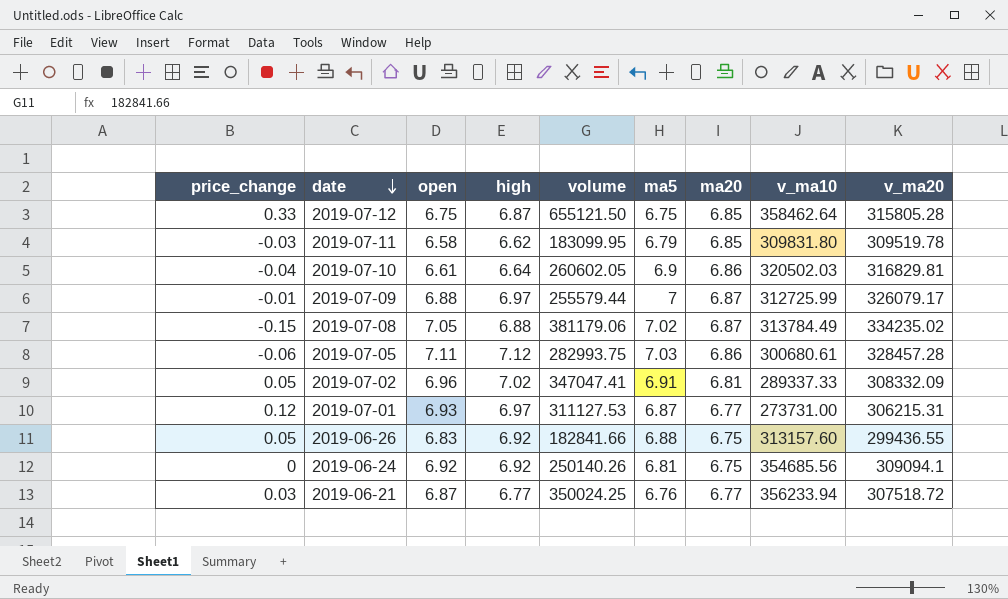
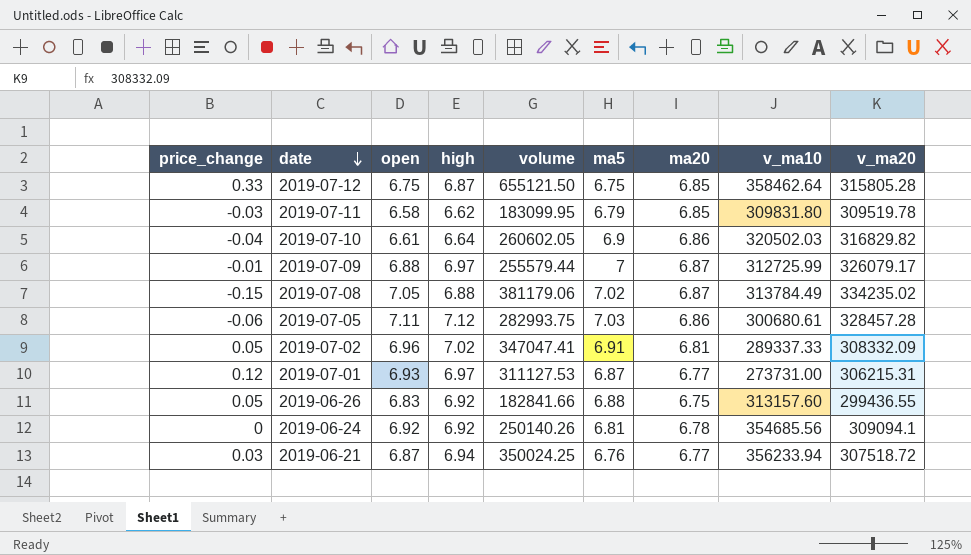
2019-07-10 | v_ma20: 316829.81 -> 316829.82
2019-06-24 | ma20: 6.75 -> 6.78
2019-06-21 | high: 6.77 -> 6.94

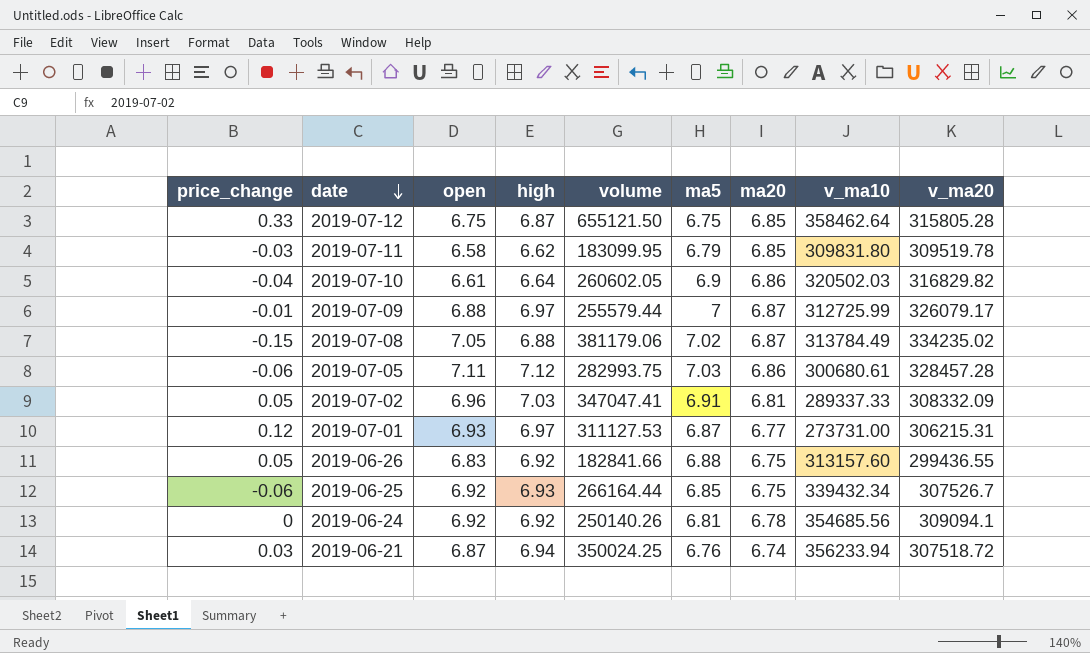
2019-07-02 | high: 7.02 -> 7.03
row 2019-06-25: none -> -0.06 | 6.92 | 6.93 | 266164.44 | 6.85 | 6.75 | 339432.34 | 307526.7
2019-06-21 | ma20: 6.77 -> 6.74

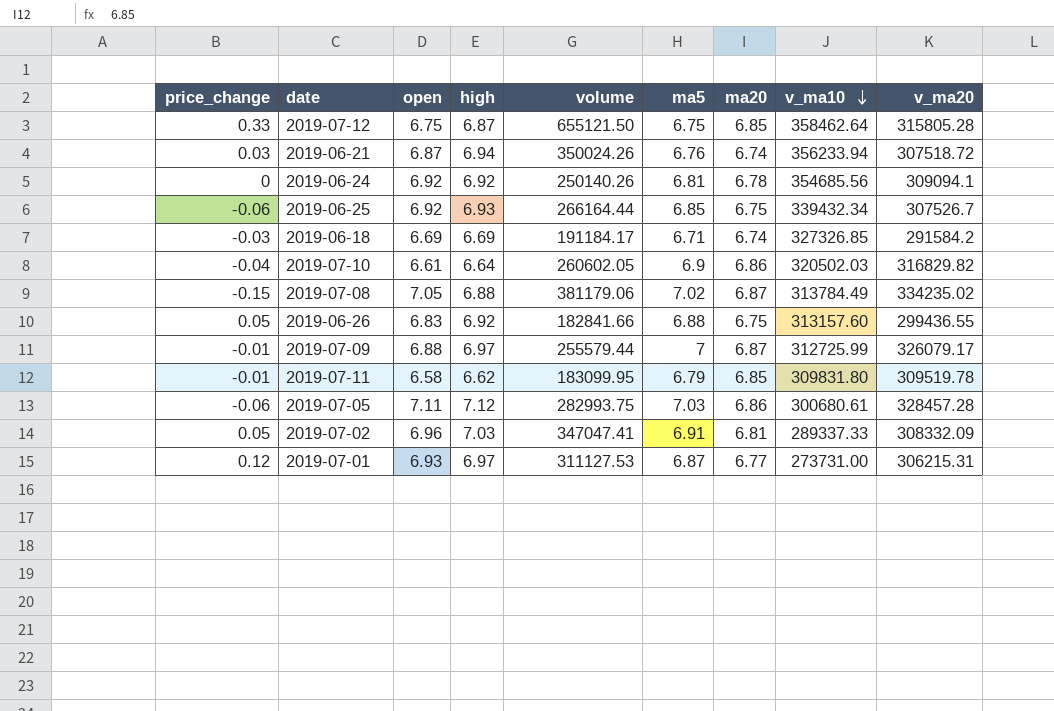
row order: date descending -> v_ma10 descending
2019-06-21 | volume: 350024.25 -> 350024.26
row 2019-06-18: none -> -0.03 | 6.69 | 6.69 | 191184.17 | 6.71 | 6.74 | 327326.85 | 291584.2
2019-07-11 | price_change: -0.03 -> -0.01

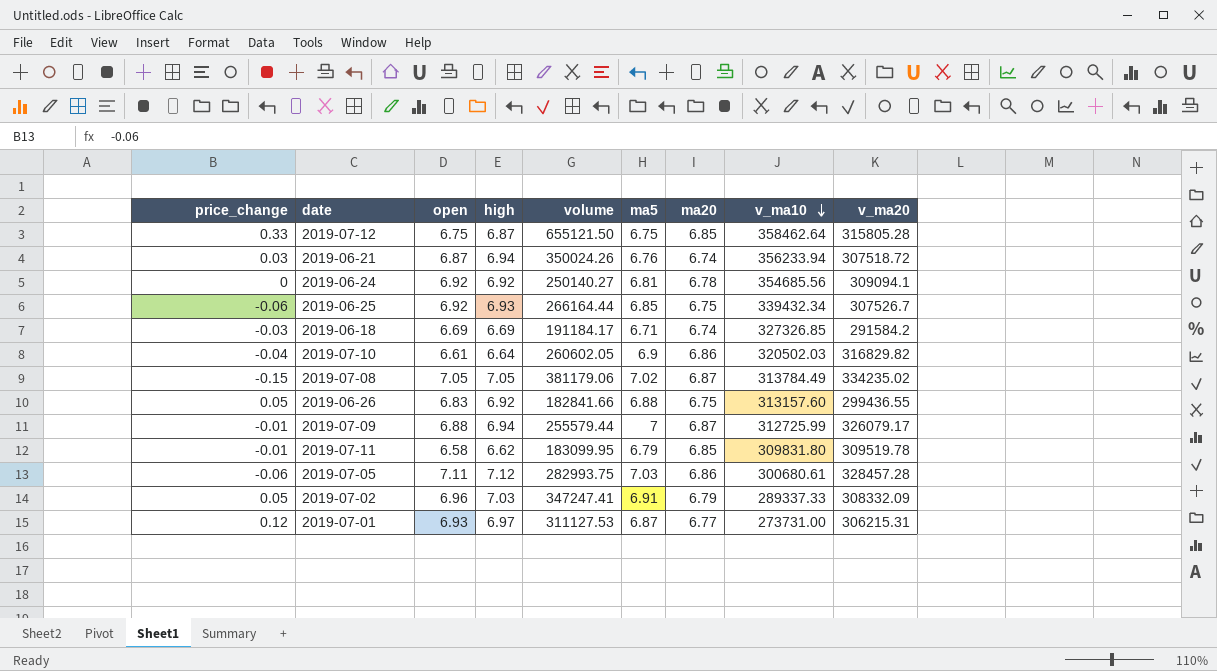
2019-06-24 | volume: 250140.26 -> 250140.27
2019-07-08 | high: 6.88 -> 7.05
2019-07-09 | high: 6.97 -> 6.94
2019-07-02 | volume: 347047.41 -> 347247.41
2019-07-02 | ma20: 6.81 -> 6.79

